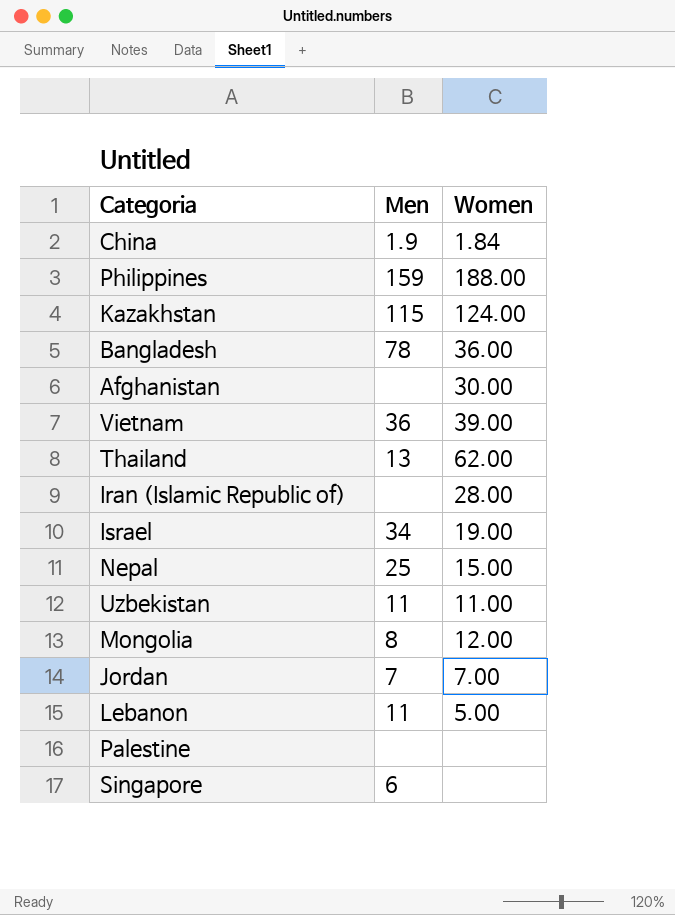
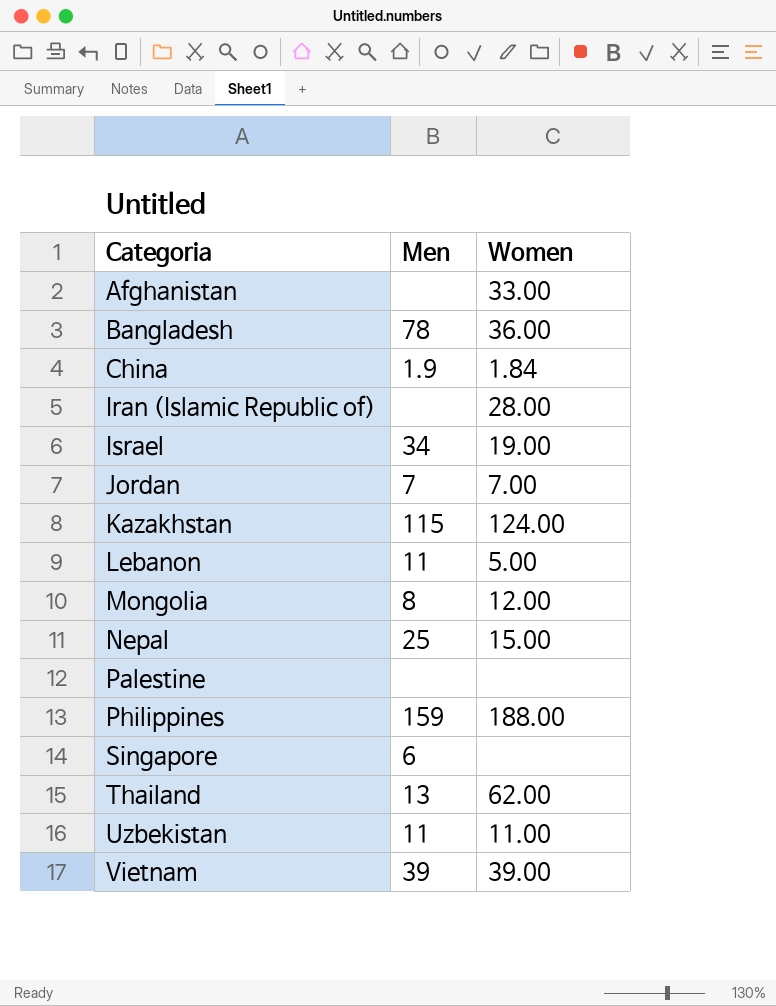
row order: none -> Categoria ascending
Afghanistan | Women: 30.00 -> 33.00
Vietnam | Men: 36 -> 39

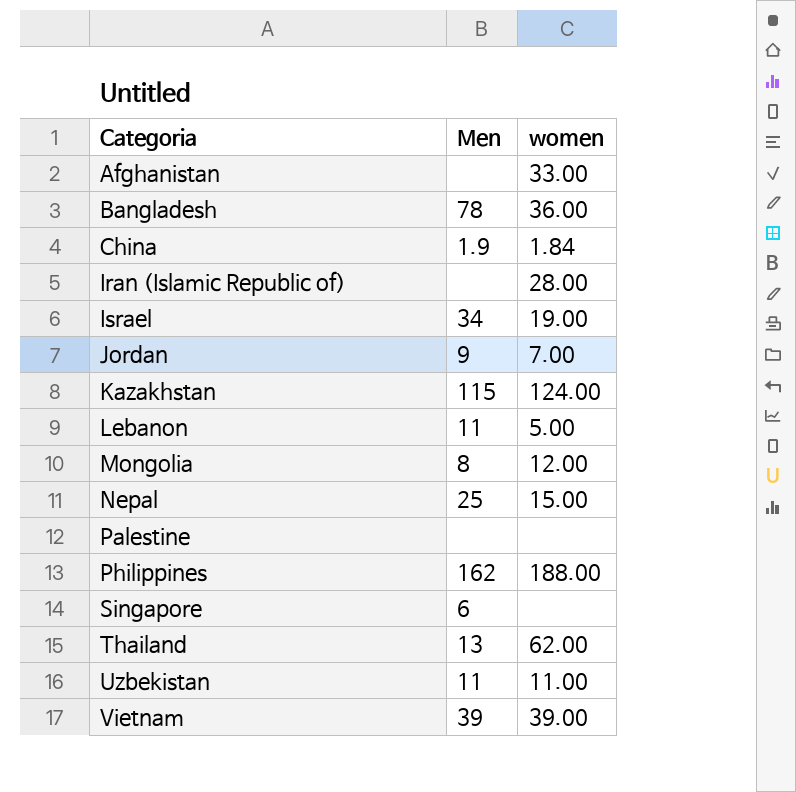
column name: Women -> women
Jordan | Men: 7 -> 9
Philippines | Men: 159 -> 162

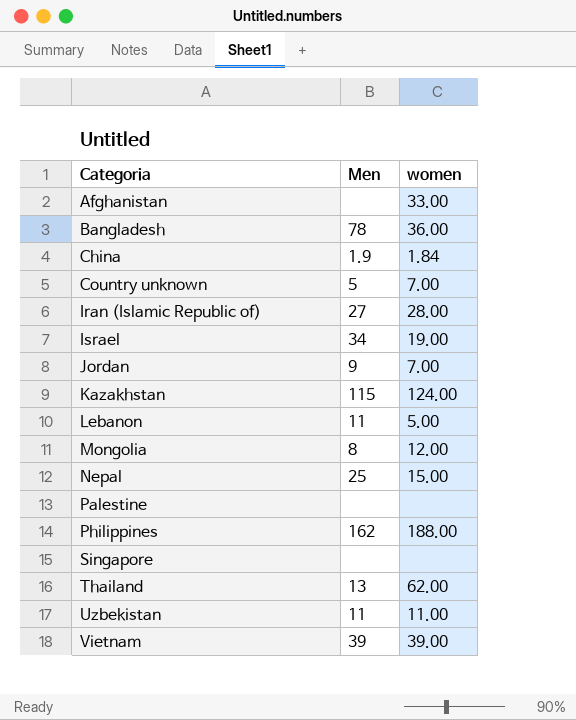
row Country unknown: none -> 5 | 7.00
Iran (Islamic Republic of) | Men: none -> 27
Singapore | Men: 6 -> none

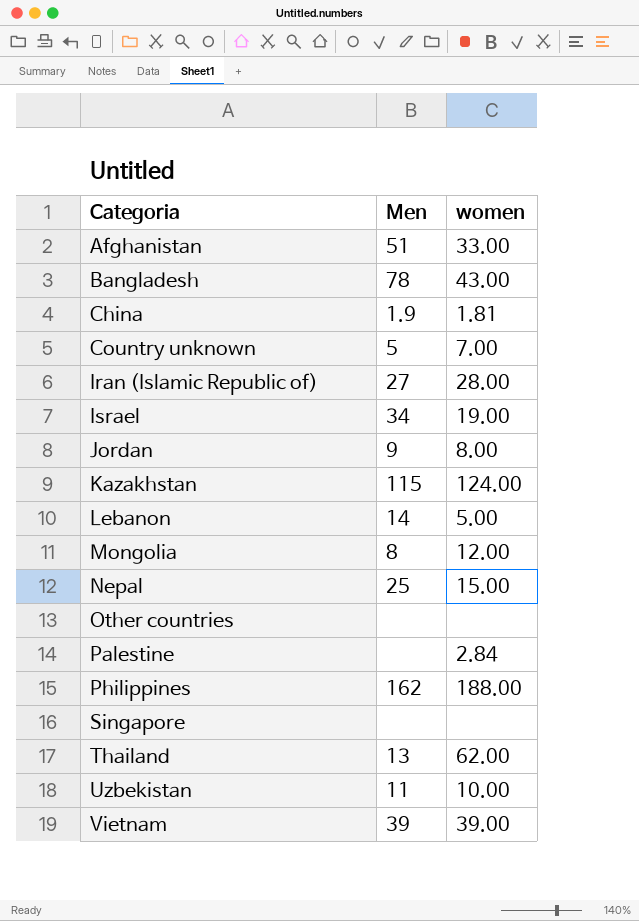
Afghanistan | Men: none -> 51
Bangladesh | women: 36.00 -> 43.00
China | women: 1.84 -> 1.81
Jordan | women: 7.00 -> 8.00
Lebanon | Men: 11 -> 14
row Other countries: none -> none | none
Palestine | women: none -> 2.84
Uzbekistan | women: 11.00 -> 10.00

